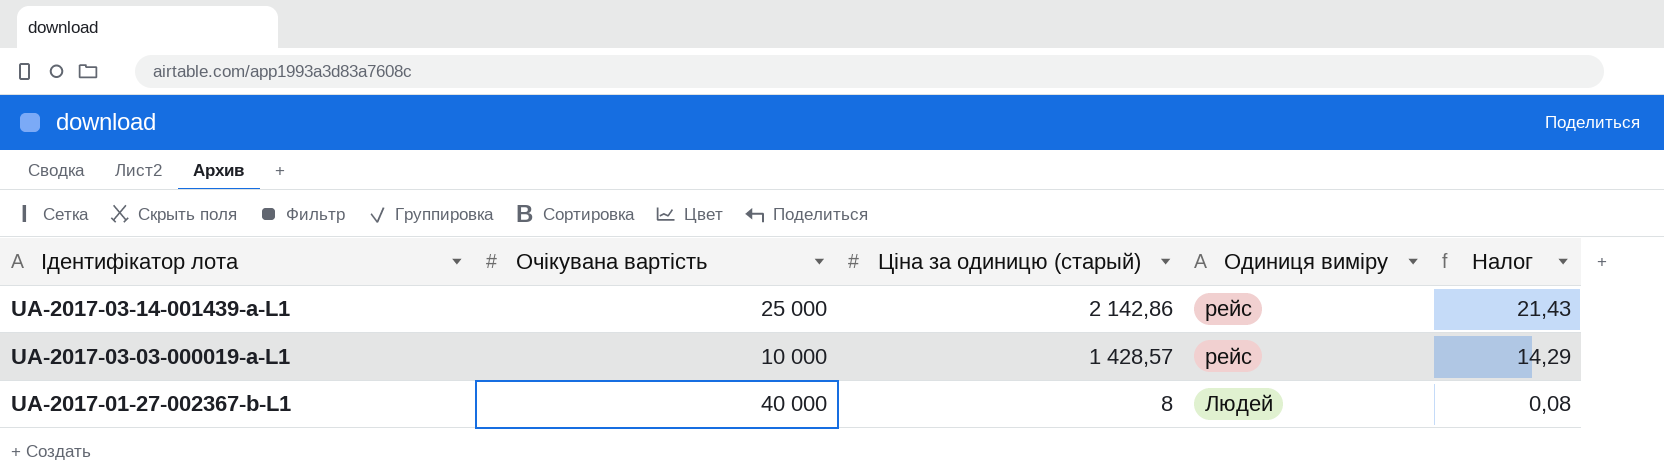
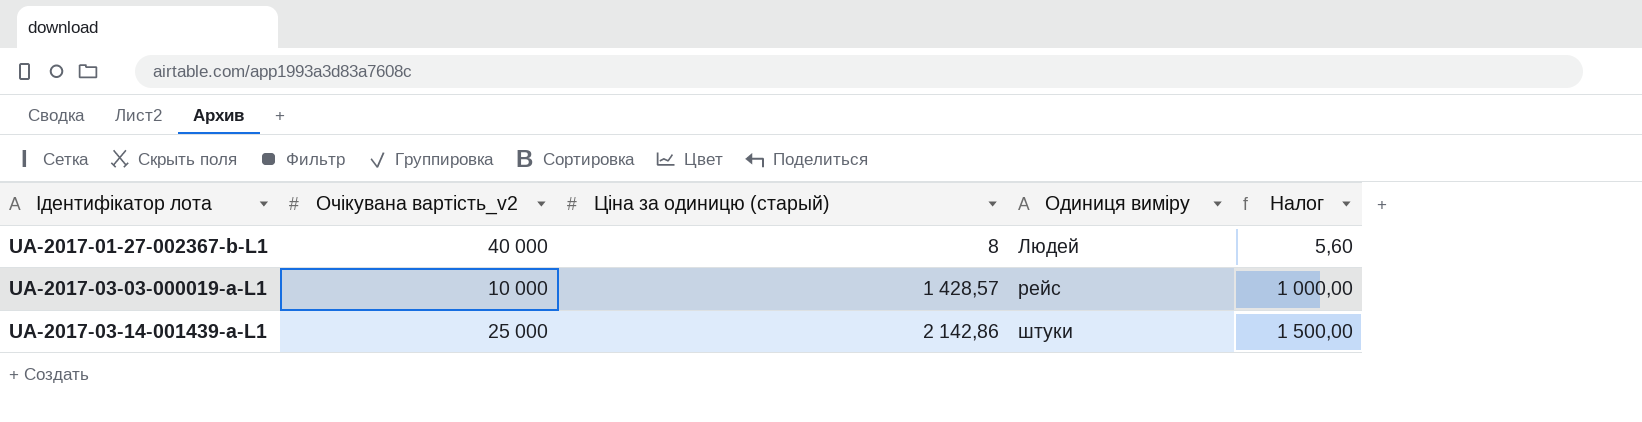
row order: Ідентифікатор лота descending -> Ідентифікатор лота ascending
column name: Очікувана вартість -> Очікувана вартість_v2
column Налог | formula: [Ціна за одиницю (старый)] * 0,01 -> [Ціна за одиницю (старый)] * 0,7
UA-2017-03-14-001439-a-L1 | Одиниця виміру: рейс -> штуки

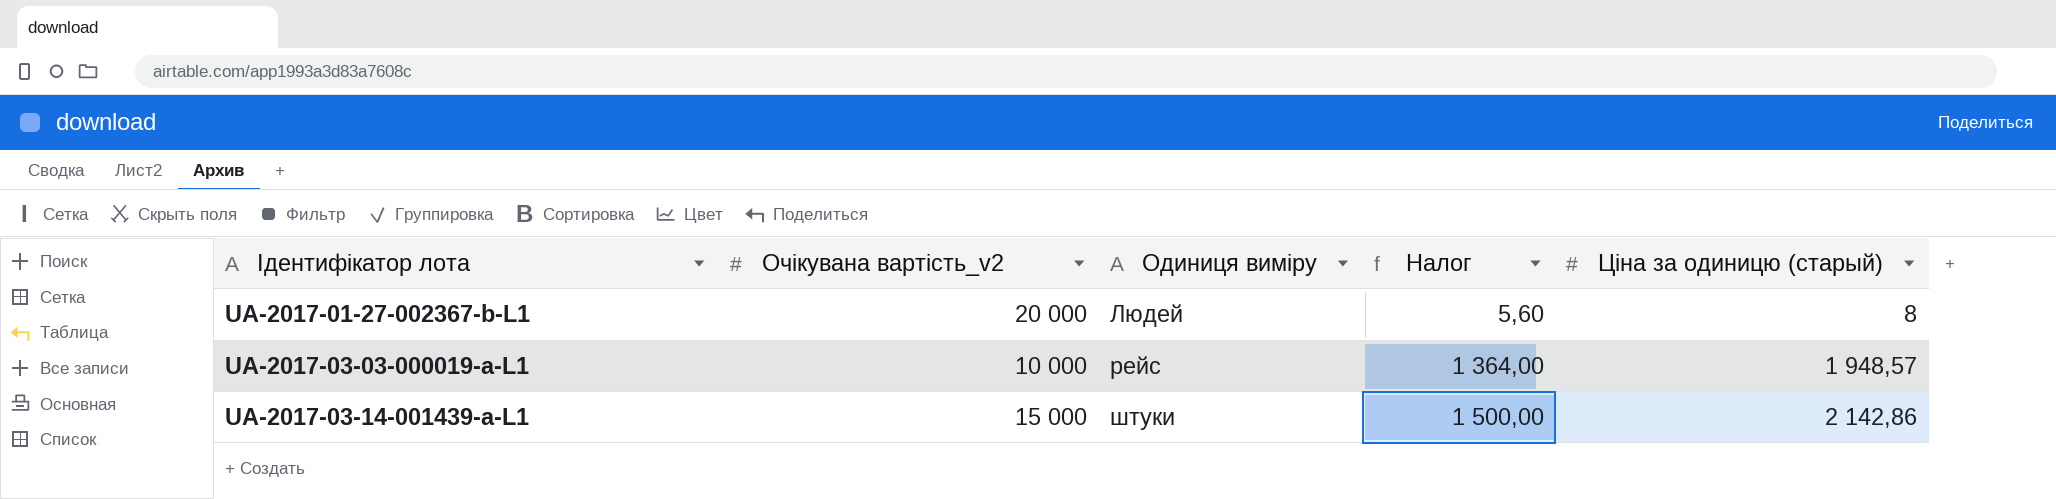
column Ціна за одиницю (старый) | position: 3 -> 5
UA-2017-01-27-002367-b-L1 | Очікувана вартість_v2: 40 000 -> 20 000
UA-2017-03-03-000019-a-L1 | Налог: 1 000,00 -> 1 364,00
UA-2017-03-03-000019-a-L1 | Ціна за одиницю (старый): 1 428,57 -> 1 948,57
UA-2017-03-14-001439-a-L1 | Очікувана вартість_v2: 25 000 -> 15 000

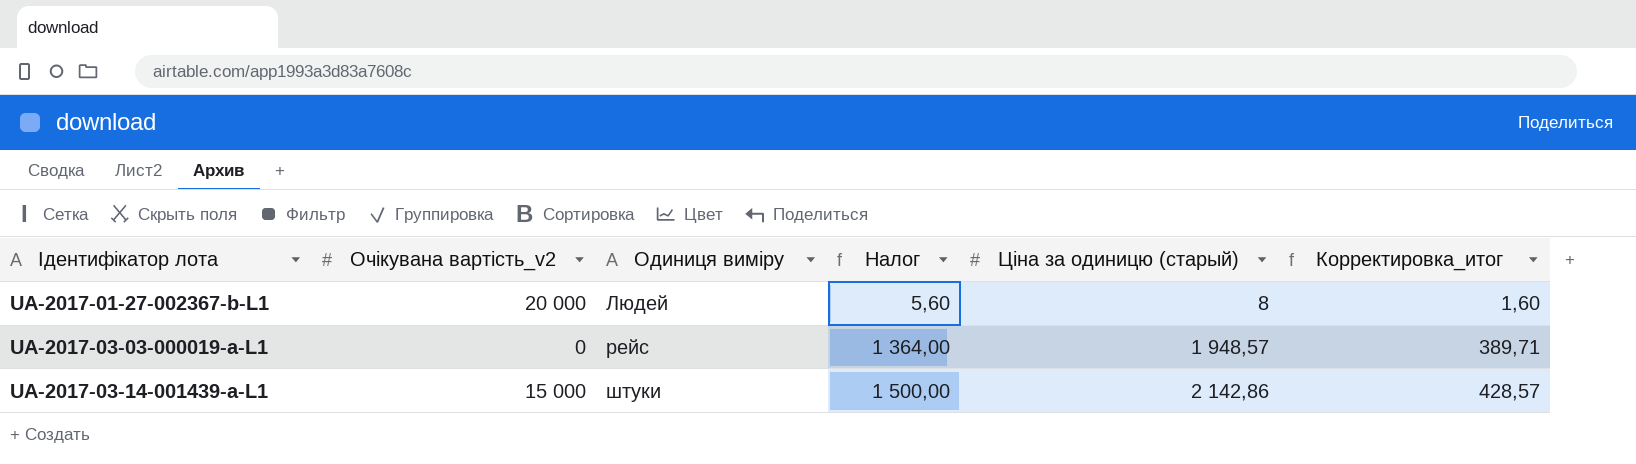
column Корректировка_итог | formula: none -> [Ціна за одиницю (старый)] * 0,2
UA-2017-03-03-000019-a-L1 | Очікувана вартість_v2: 10 000 -> 0

